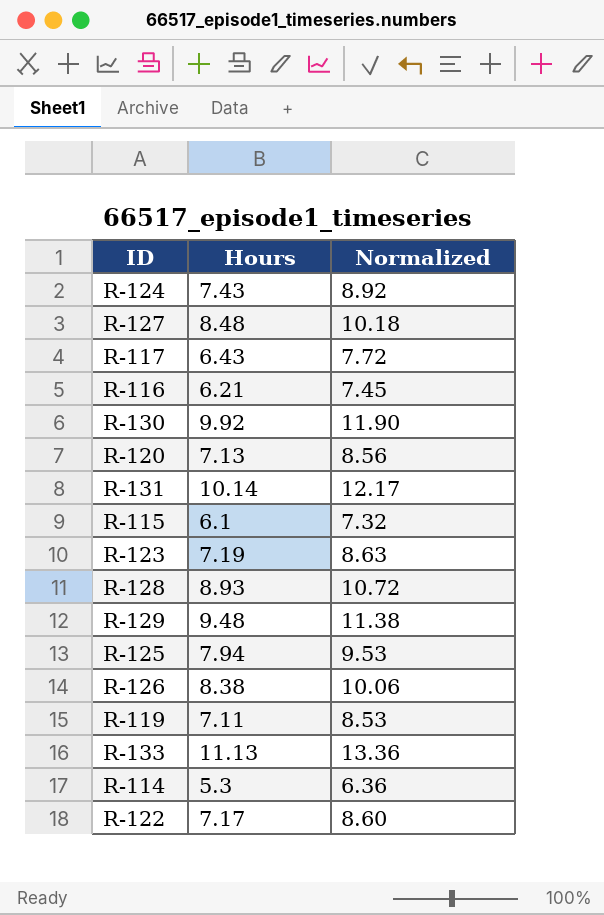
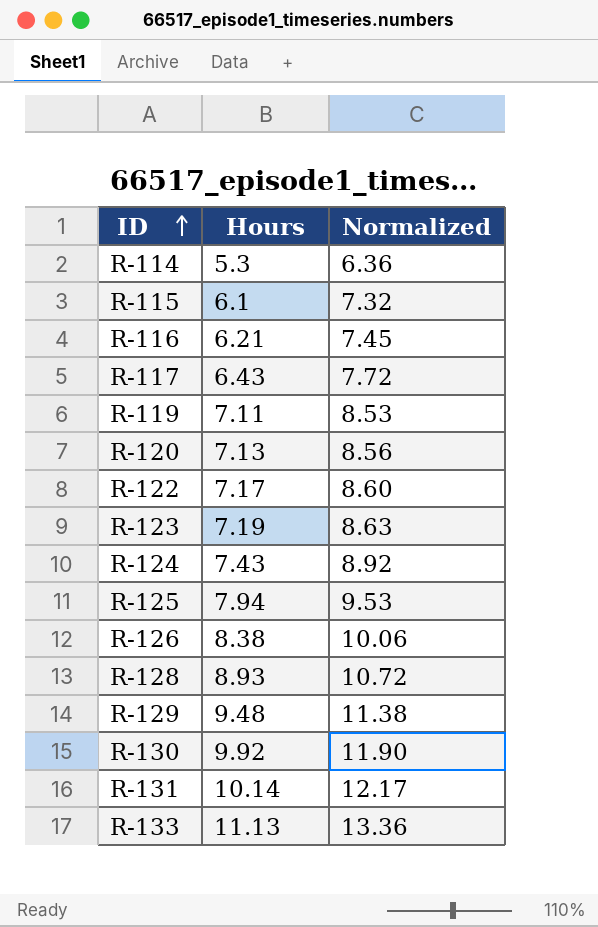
row order: none -> ID ascending
row R-127: 8.48 | 10.18 -> none

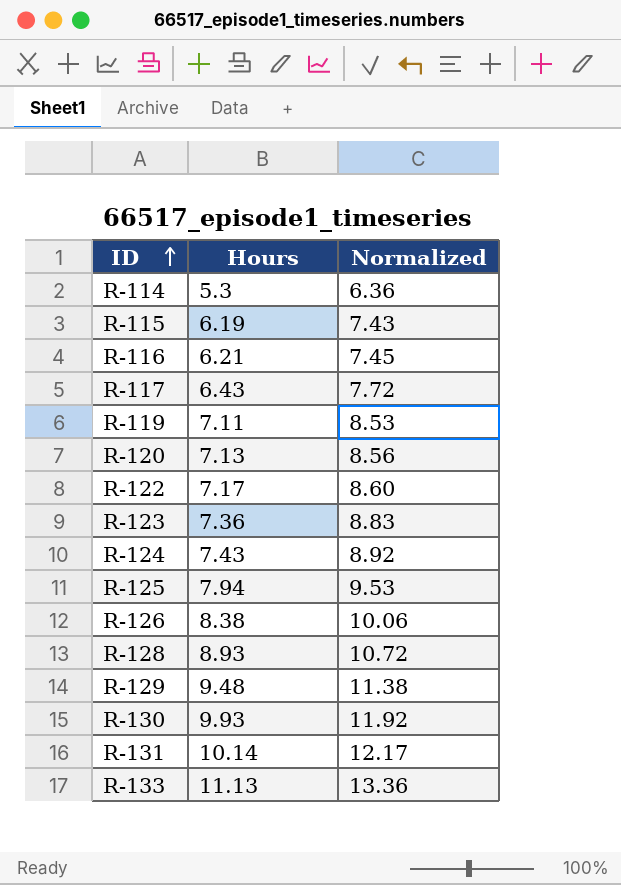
R-115 | Hours: 6.1 -> 6.19
R-115 | Normalized: 7.32 -> 7.43
R-123 | Hours: 7.19 -> 7.36
R-123 | Normalized: 8.63 -> 8.83
R-130 | Hours: 9.92 -> 9.93
R-130 | Normalized: 11.90 -> 11.92

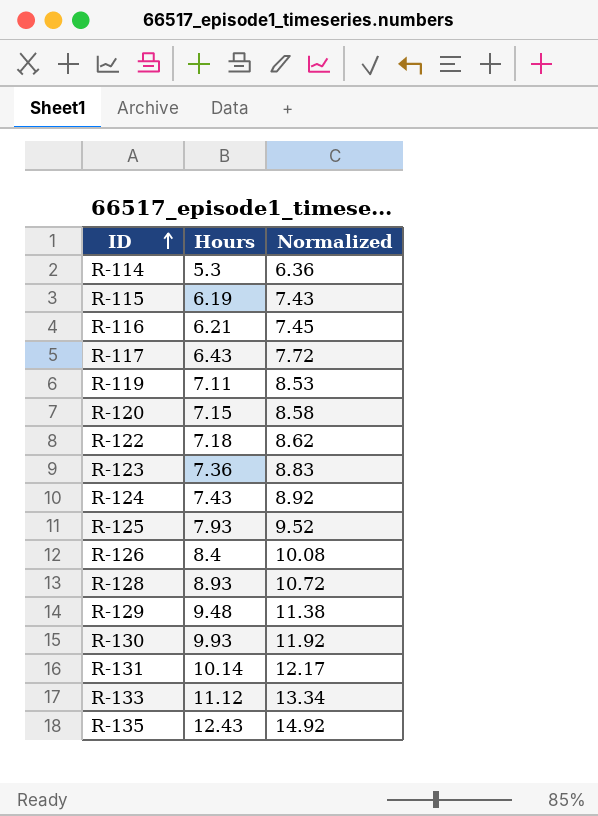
R-120 | Hours: 7.13 -> 7.15
R-120 | Normalized: 8.56 -> 8.58
R-122 | Hours: 7.17 -> 7.18
R-122 | Normalized: 8.60 -> 8.62
R-125 | Hours: 7.94 -> 7.93
R-125 | Normalized: 9.53 -> 9.52
R-126 | Hours: 8.38 -> 8.4
R-126 | Normalized: 10.06 -> 10.08
R-133 | Hours: 11.13 -> 11.12
R-133 | Normalized: 13.36 -> 13.34
row R-135: none -> 12.43 | 14.92

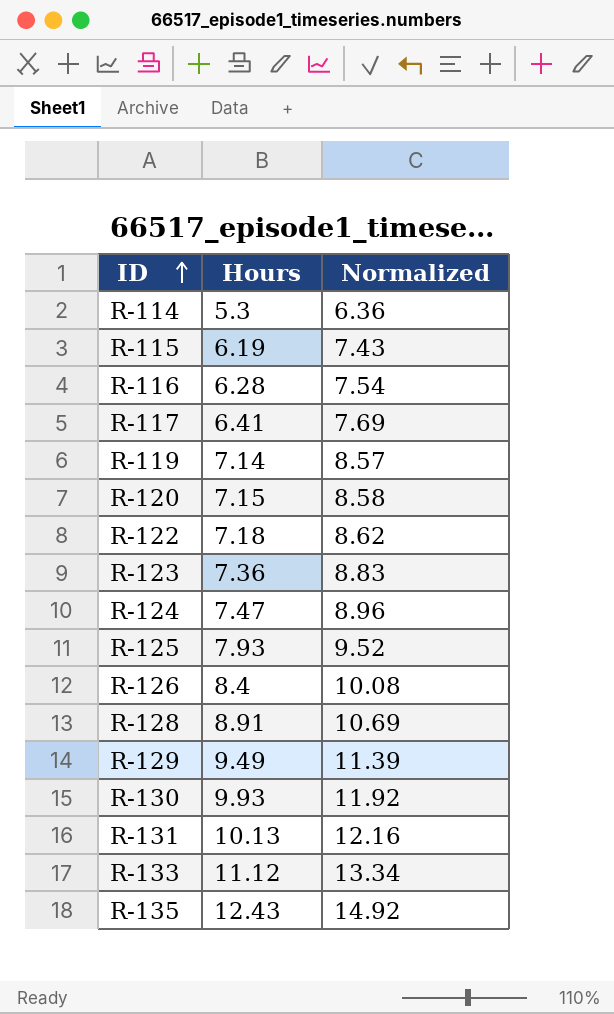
R-116 | Hours: 6.21 -> 6.28
R-116 | Normalized: 7.45 -> 7.54
R-117 | Hours: 6.43 -> 6.41
R-117 | Normalized: 7.72 -> 7.69
R-119 | Hours: 7.11 -> 7.14
R-119 | Normalized: 8.53 -> 8.57
R-124 | Hours: 7.43 -> 7.47
R-124 | Normalized: 8.92 -> 8.96
R-128 | Hours: 8.93 -> 8.91
R-128 | Normalized: 10.72 -> 10.69
R-129 | Hours: 9.48 -> 9.49
R-129 | Normalized: 11.38 -> 11.39
R-131 | Hours: 10.14 -> 10.13
R-131 | Normalized: 12.17 -> 12.16

